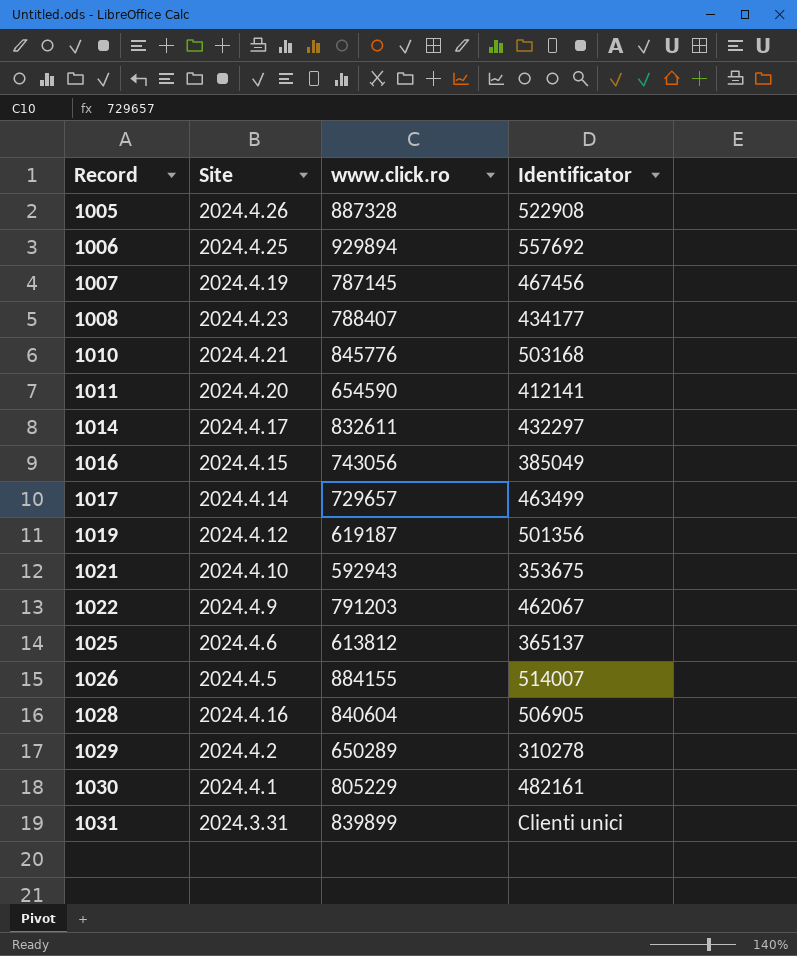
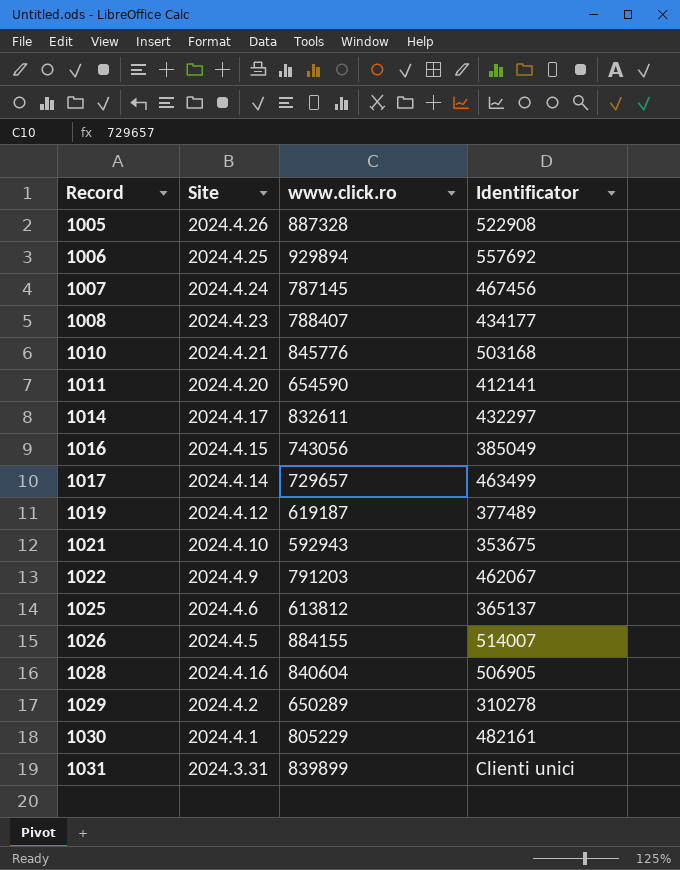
1007 | Site: 2024.4.19 -> 2024.4.24
1019 | Identificator: 501356 -> 377489

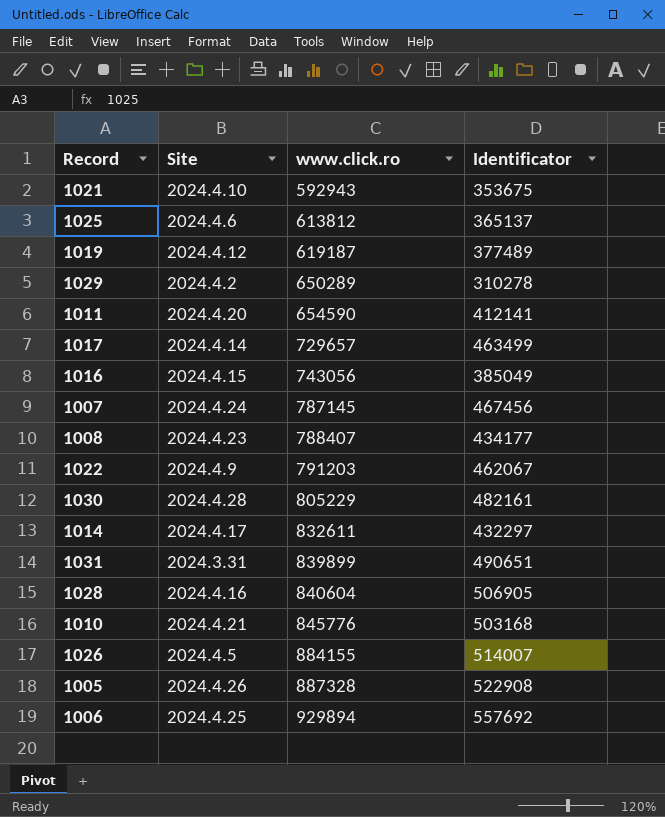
row order: Record ascending -> www.click.ro ascending
1030 | Site: 2024.4.1 -> 2024.4.28
1031 | Identificator: Clienti unici -> 490651

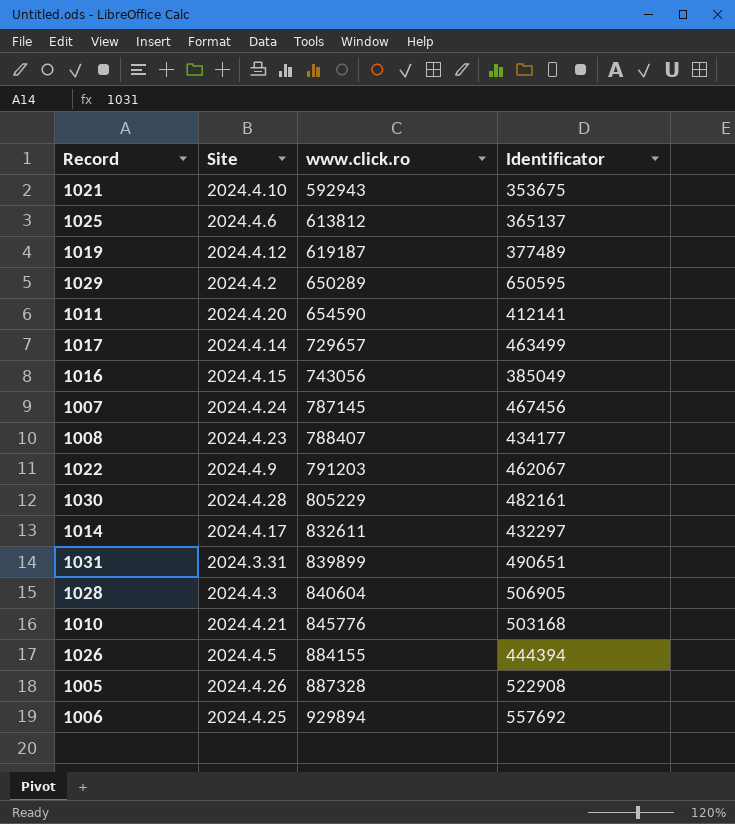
1029 | Identificator: 310278 -> 650595
1028 | Site: 2024.4.16 -> 2024.4.3
1026 | Identificator: 514007 -> 444394

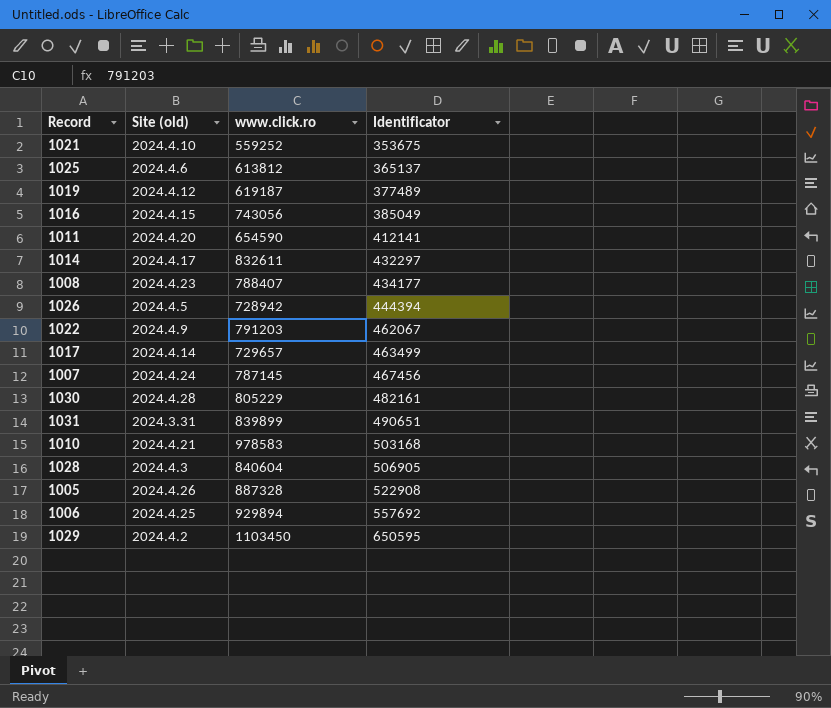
row order: www.click.ro ascending -> Identificator ascending
column name: Site -> Site (old)
1021 | www.click.ro: 592943 -> 559252
1026 | www.click.ro: 884155 -> 728942
1010 | www.click.ro: 845776 -> 978583
1029 | www.click.ro: 650289 -> 1103450

